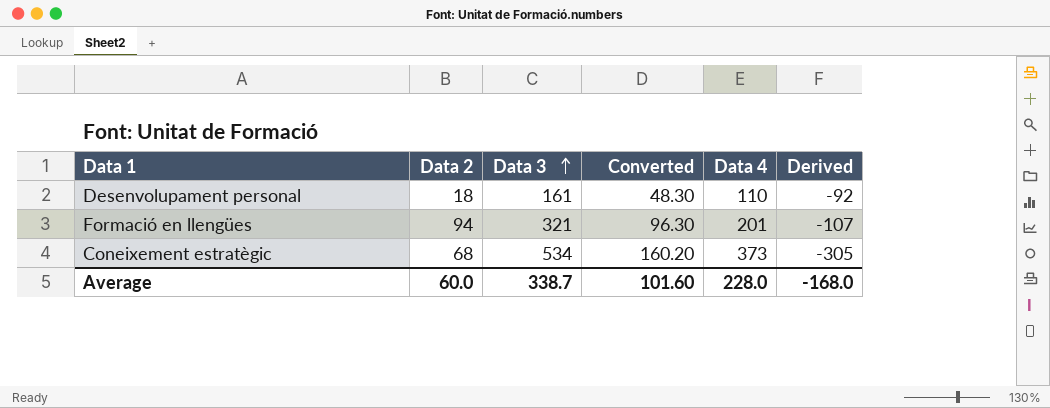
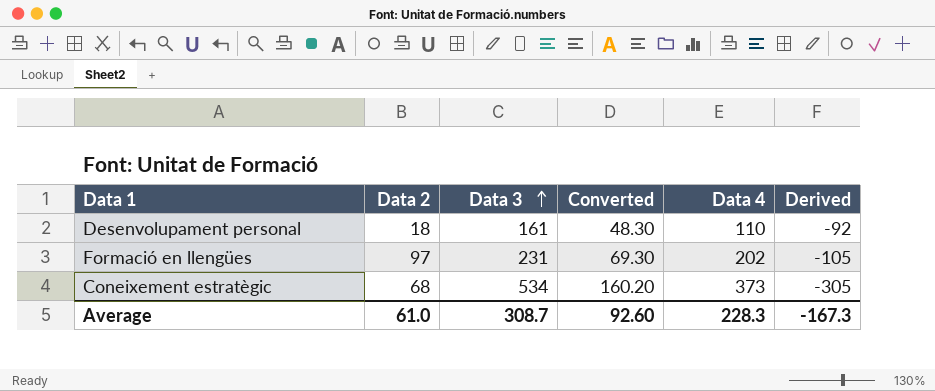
Formació en llengües | Data 2: 94 -> 97
Formació en llengües | Data 3: 321 -> 231
Formació en llengües | Converted: 96.30 -> 69.30
Formació en llengües | Data 4: 201 -> 202
Formació en llengües | Derived: -107 -> -105
Average | Data 2: 60.0 -> 61.0
Average | Data 3: 338.7 -> 308.7
Average | Converted: 101.60 -> 92.60
Average | Data 4: 228.0 -> 228.3
Average | Derived: -168.0 -> -167.3

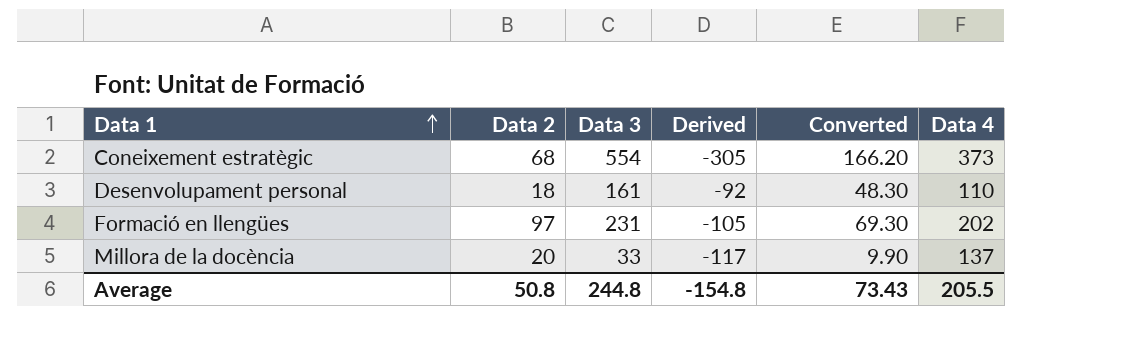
row order: Data 3 ascending -> Data 1 ascending
column Derived | position: 6 -> 4
Coneixement estratègic | Data 3: 534 -> 554
Coneixement estratègic | Converted: 160.20 -> 166.20
row Millora de la docència: none -> 20 | 33 | -117 | 9.90 | 137
Average | Data 2: 61.0 -> 50.8
Average | Data 3: 308.7 -> 244.8
Average | Derived: -167.3 -> -154.8
Average | Converted: 92.60 -> 73.43
Average | Data 4: 228.3 -> 205.5

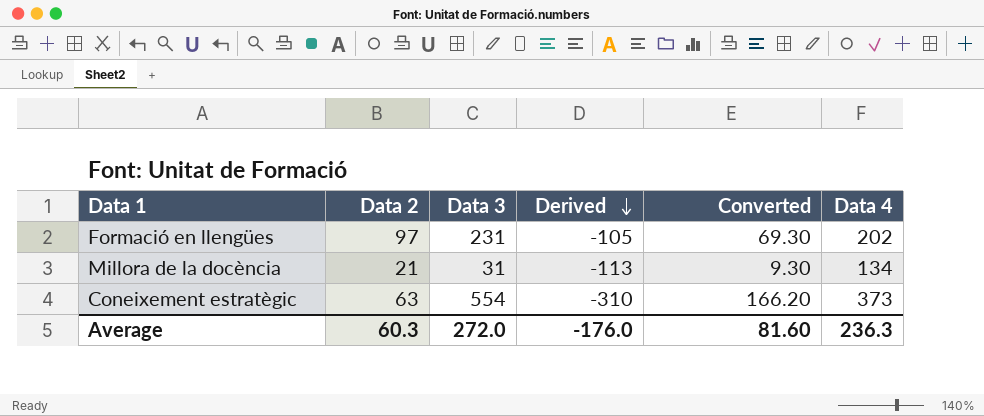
row order: Data 1 ascending -> Derived descending
row Desenvolupament personal: 18 | 161 | -92 | 48.30 | 110 -> none
Millora de la docència | Data 2: 20 -> 21
Millora de la docència | Data 3: 33 -> 31
Millora de la docència | Derived: -117 -> -113
Millora de la docència | Converted: 9.90 -> 9.30
Millora de la docència | Data 4: 137 -> 134
Coneixement estratègic | Data 2: 68 -> 63
Coneixement estratègic | Derived: -305 -> -310
Average | Data 2: 50.8 -> 60.3
Average | Data 3: 244.8 -> 272.0
Average | Derived: -154.8 -> -176.0
Average | Converted: 73.43 -> 81.60
Average | Data 4: 205.5 -> 236.3

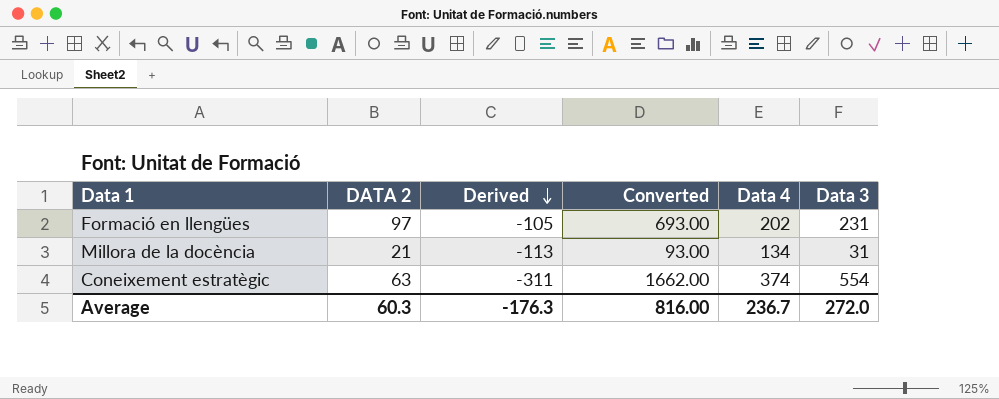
column name: Data 2 -> DATA 2
column Converted | formula: [Data 3] * 0.3 -> [Data 3] * 3
column Data 3 | position: 3 -> 6
Coneixement estratègic | Derived: -310 -> -311
Coneixement estratègic | Data 4: 373 -> 374
Average | Derived: -176.0 -> -176.3
Average | Converted: 81.60 -> 816.00
Average | Data 4: 236.3 -> 236.7

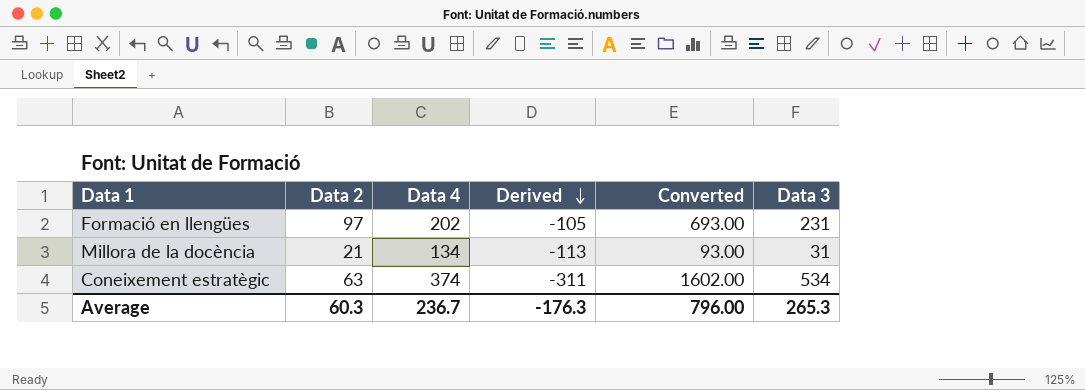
column name: DATA 2 -> Data 2
column Data 4 | position: 5 -> 3
Coneixement estratègic | Converted: 1662.00 -> 1602.00
Coneixement estratègic | Data 3: 554 -> 534
Average | Converted: 816.00 -> 796.00
Average | Data 3: 272.0 -> 265.3

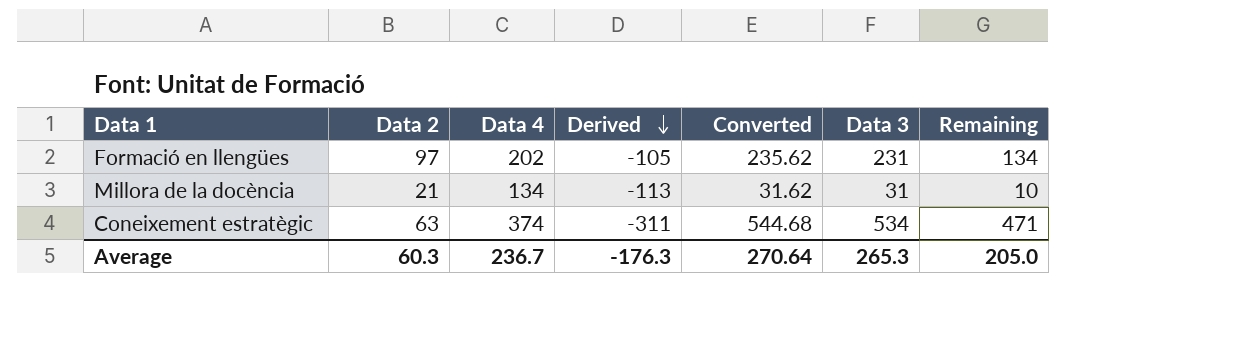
column Converted | formula: [Data 3] * 3 -> [Data 3] * 1.02
column Remaining | formula: none -> [Data 3] - [Data 2]
Average | Converted: 796.00 -> 270.64

